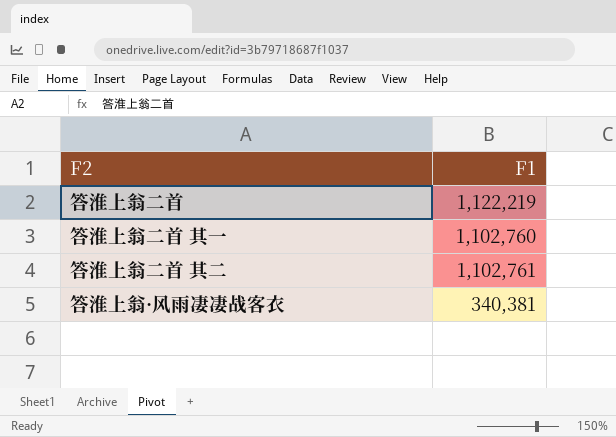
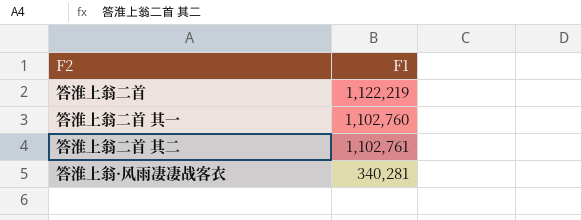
答淮上翁·风雨凄凄战客衣 | F1: 340,381 -> 340,281

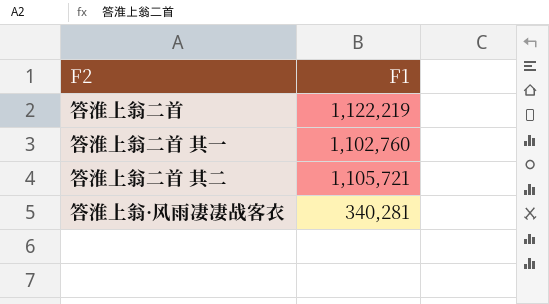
答淮上翁二首 其二 | F1: 1,102,761 -> 1,105,721

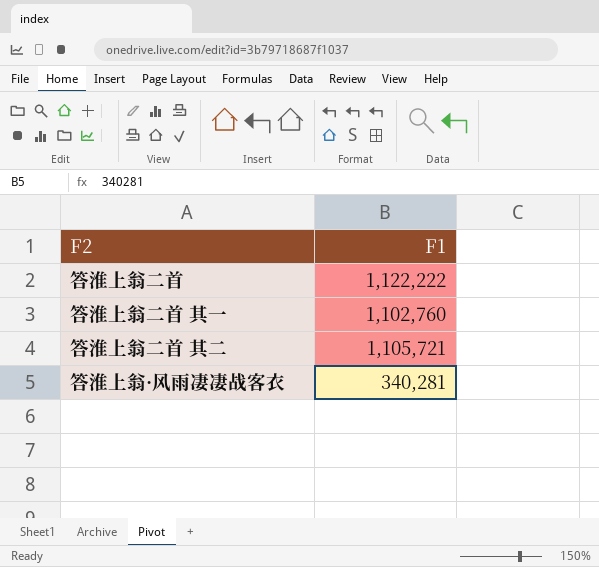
答淮上翁二首 | F1: 1,122,219 -> 1,122,222

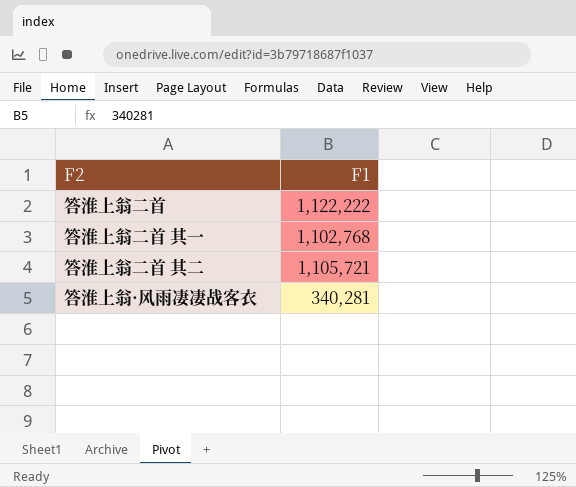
答淮上翁二首 其一 | F1: 1,102,760 -> 1,102,768

